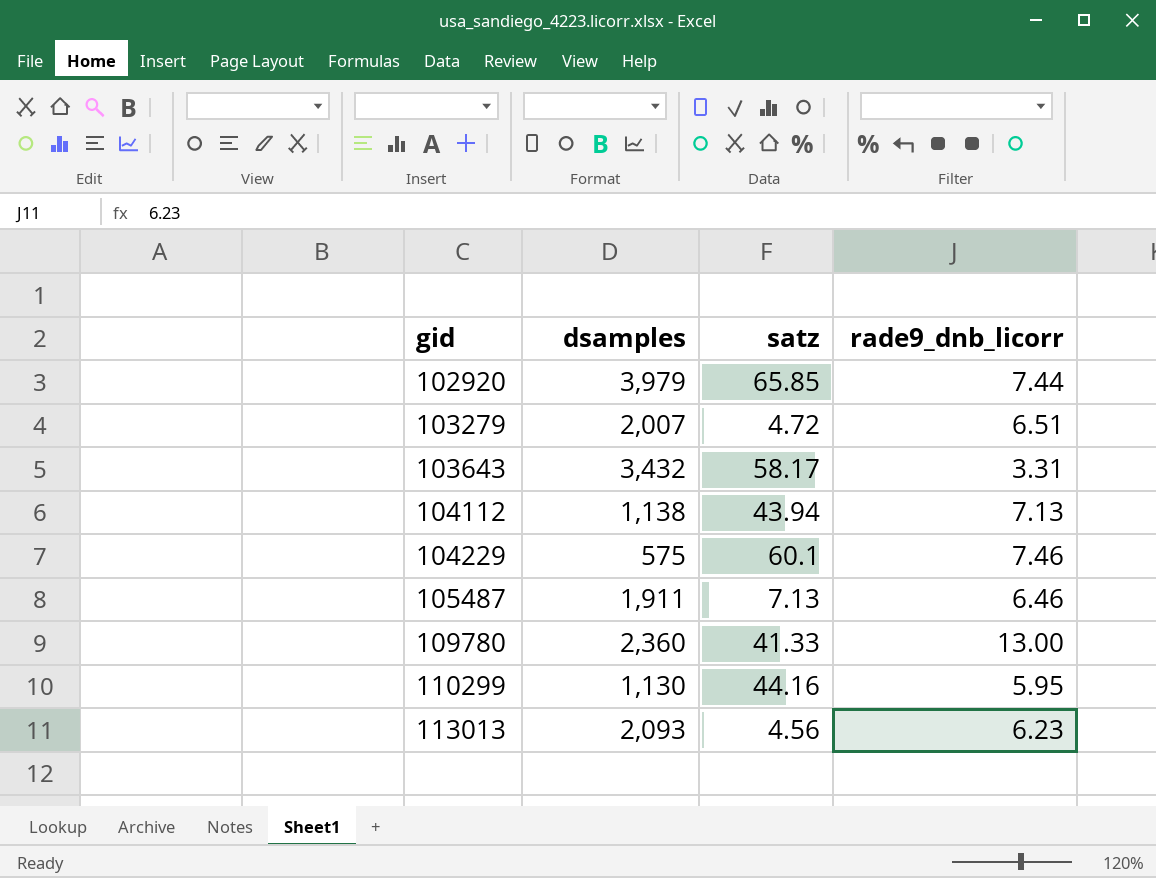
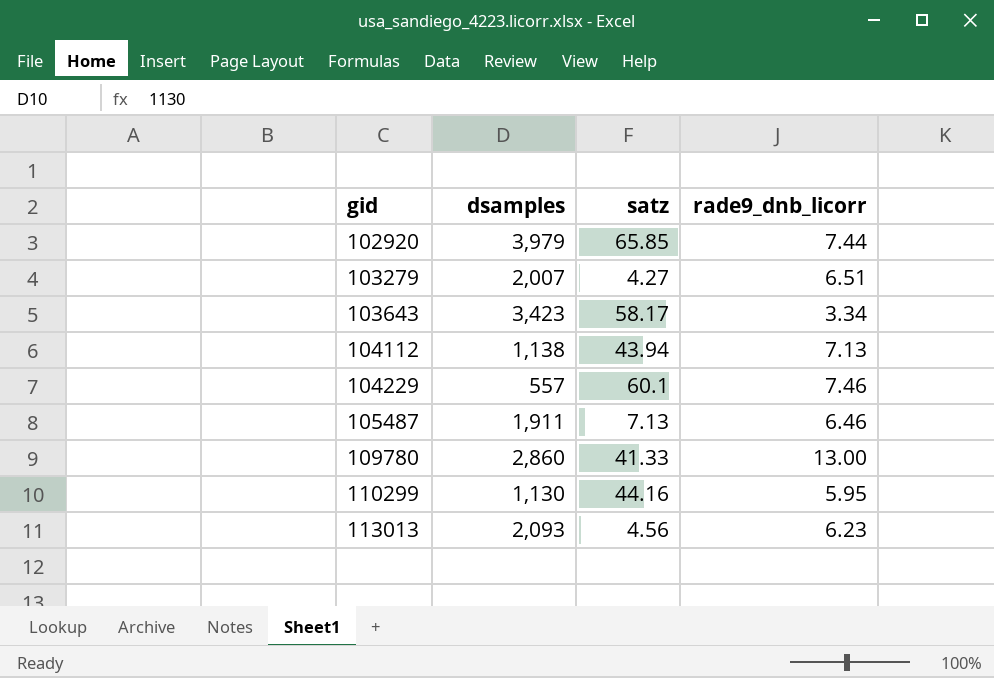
103279 | satz: 4.72 -> 4.27
103643 | dsamples: 3,432 -> 3,423
103643 | rade9_dnb_licorr: 3.31 -> 3.34
104229 | dsamples: 575 -> 557
109780 | dsamples: 2,360 -> 2,860

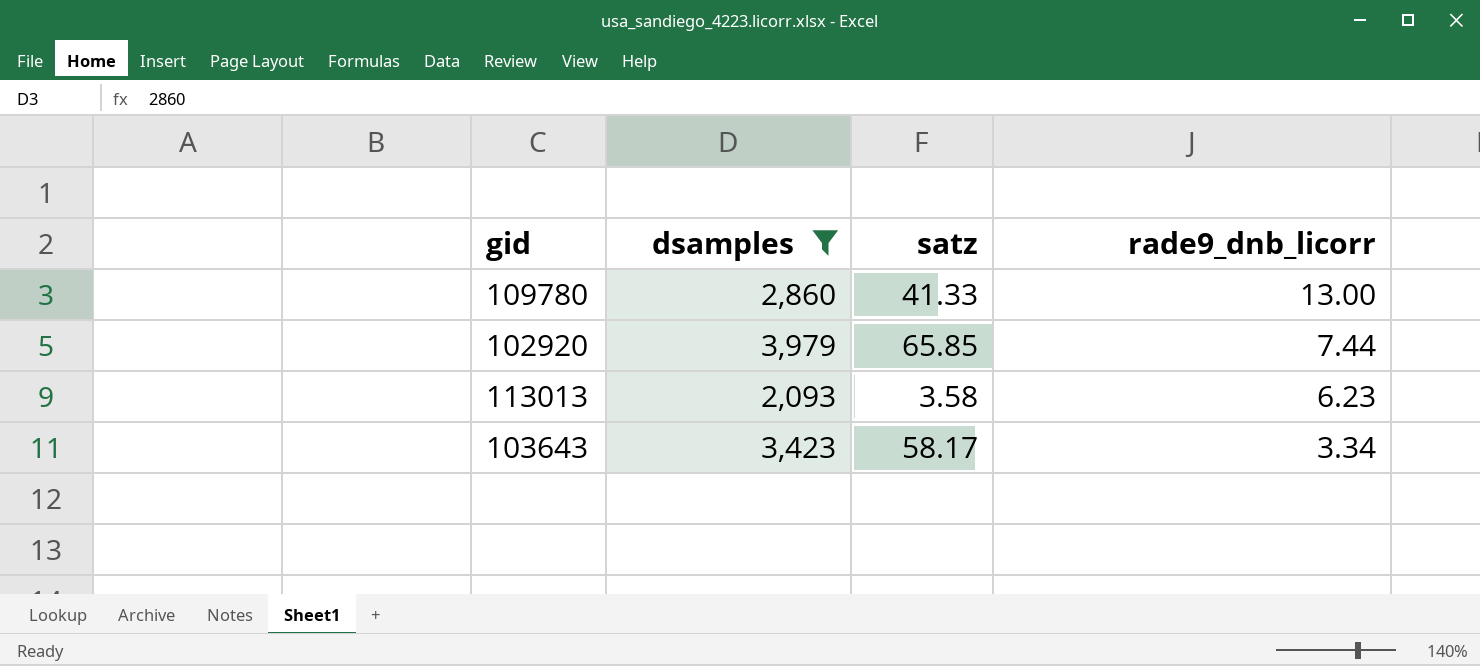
filter: none -> dsamples >= 2,093
row order: gid ascending -> rade9_dnb_licorr descending
113013 | satz: 4.56 -> 3.58

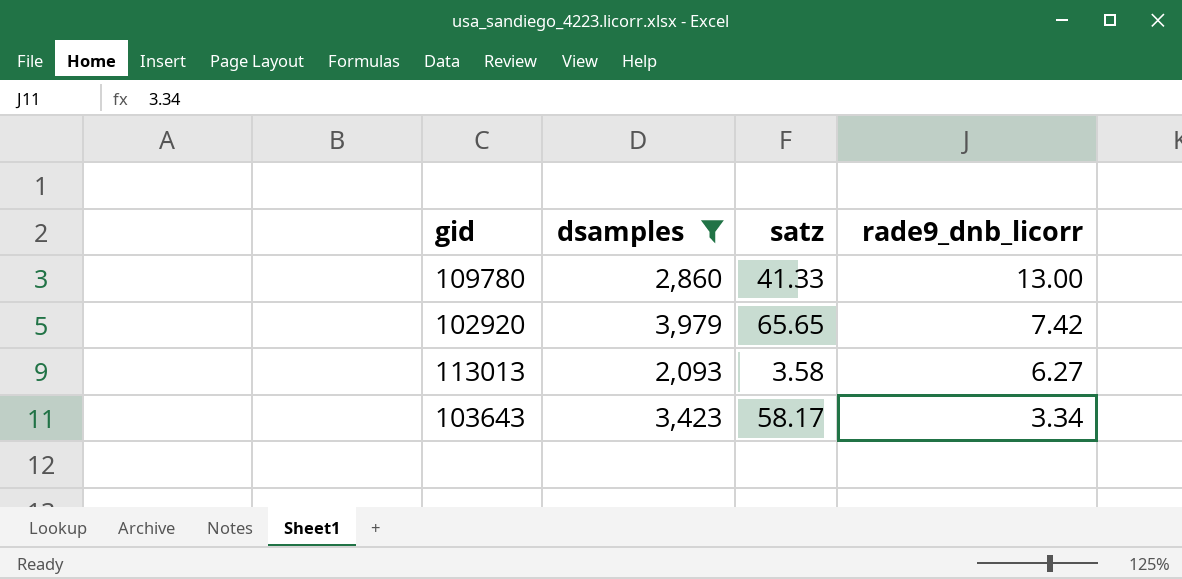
102920 | satz: 65.85 -> 65.65
102920 | rade9_dnb_licorr: 7.44 -> 7.42
113013 | rade9_dnb_licorr: 6.23 -> 6.27

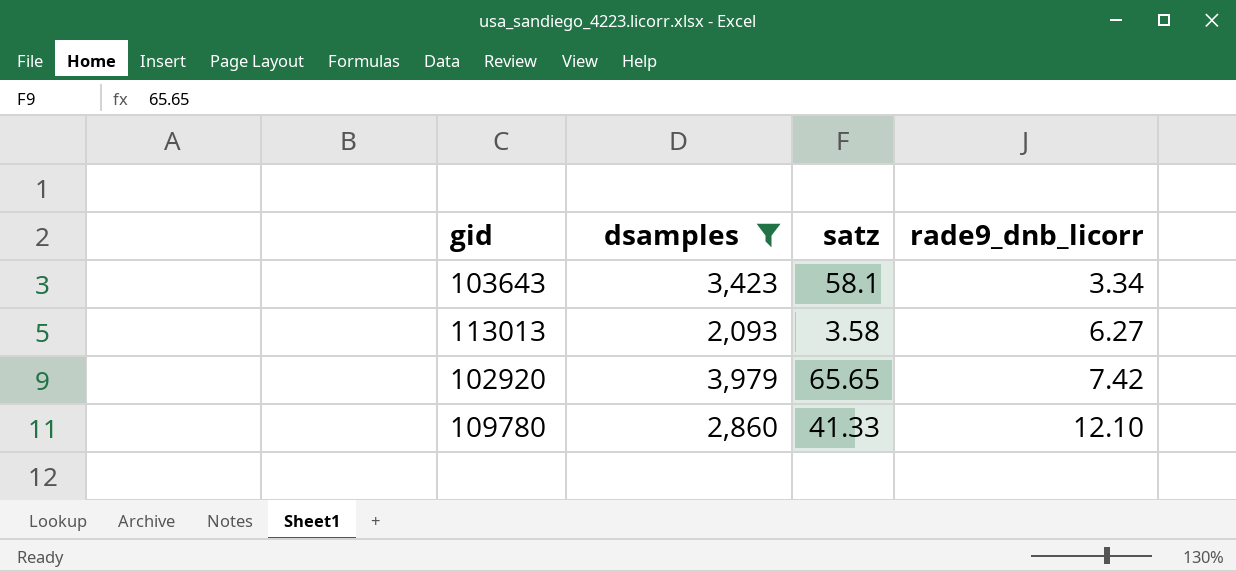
row order: rade9_dnb_licorr descending -> rade9_dnb_licorr ascending
103643 | satz: 58.17 -> 58.1
109780 | rade9_dnb_licorr: 13.00 -> 12.10

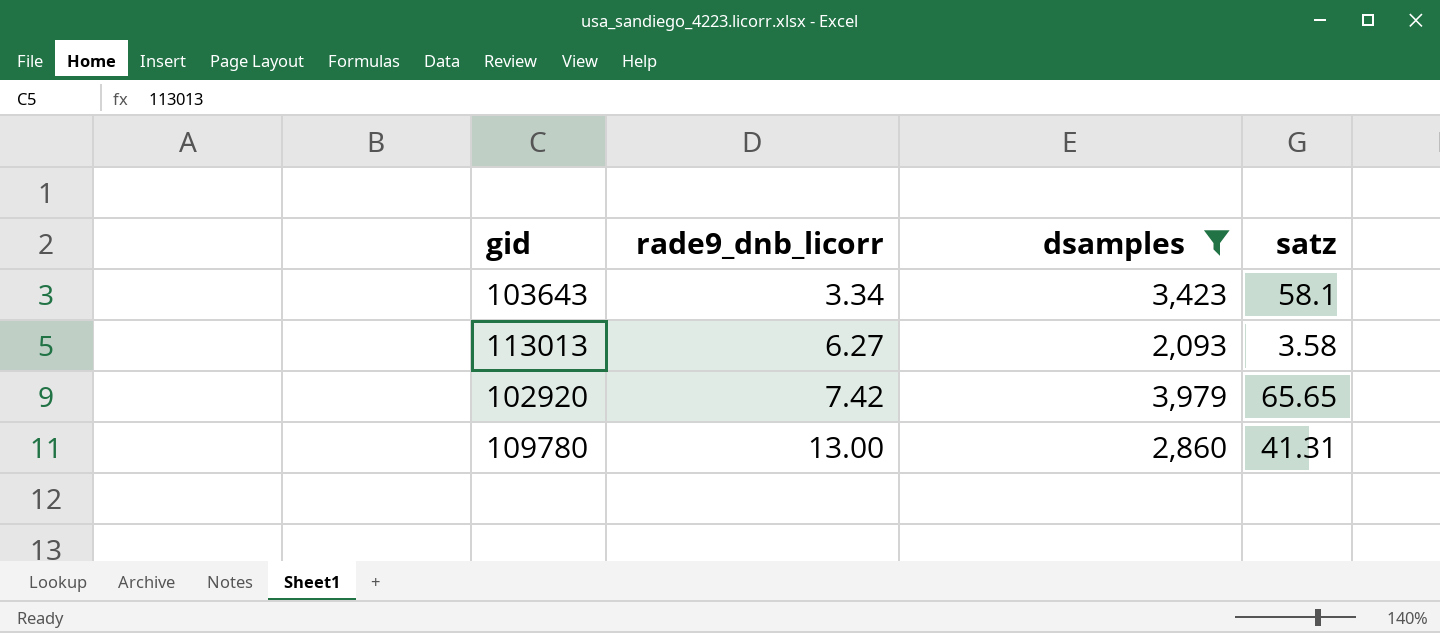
column rade9_dnb_licorr | position: 4 -> 2
109780 | rade9_dnb_licorr: 12.10 -> 13.00
109780 | satz: 41.33 -> 41.31

